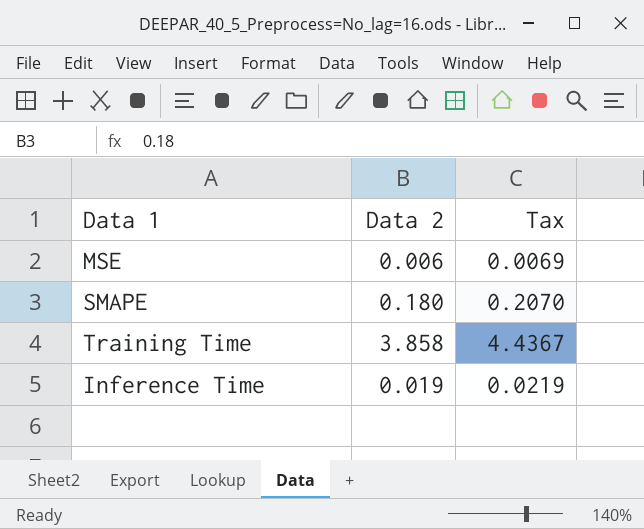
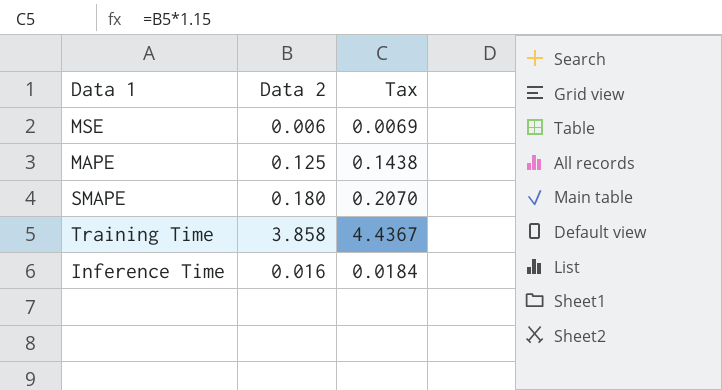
row MAPE: none -> 0.125 | 0.1438
Inference Time | Data 2: 0.019 -> 0.016
Inference Time | Tax: 0.0219 -> 0.0184

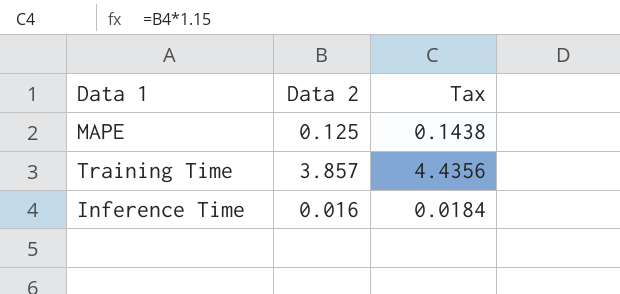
row MSE: 0.006 | 0.0069 -> none
row SMAPE: 0.180 | 0.2070 -> none
Training Time | Data 2: 3.858 -> 3.857
Training Time | Tax: 4.4367 -> 4.4356

